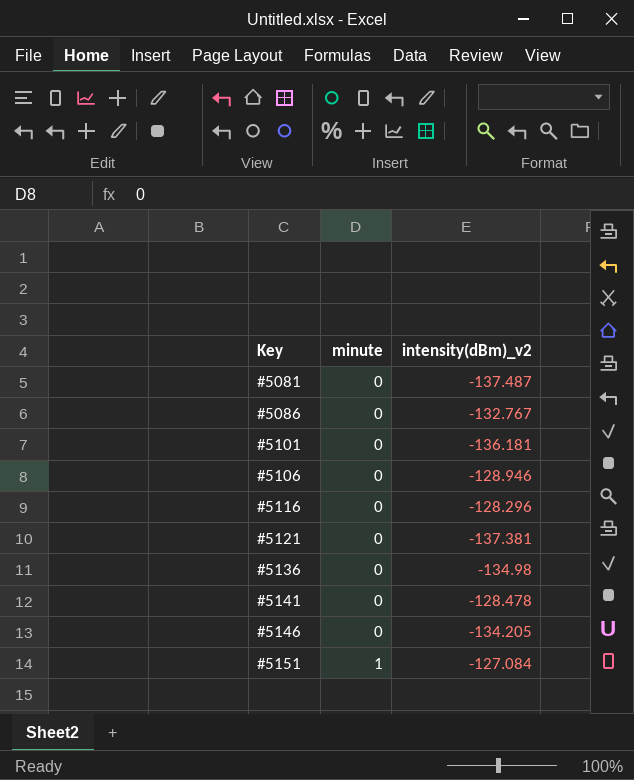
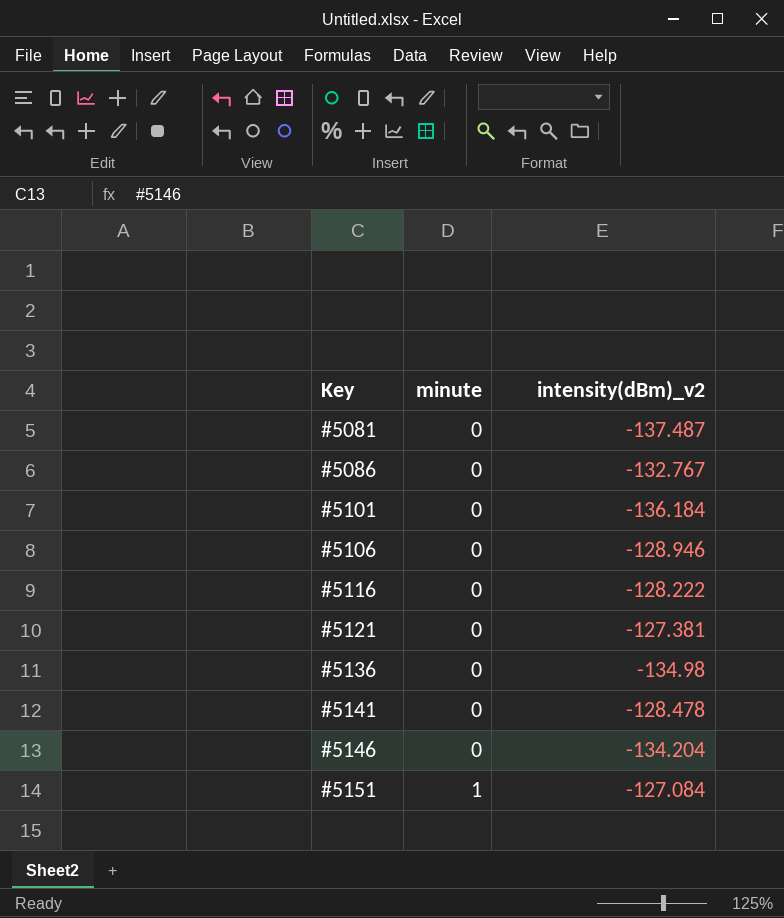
#5101 | intensity(dBm)_v2: -136.181 -> -136.184
#5116 | intensity(dBm)_v2: -128.296 -> -128.222
#5121 | intensity(dBm)_v2: -137.381 -> -127.381
#5146 | intensity(dBm)_v2: -134.205 -> -134.204

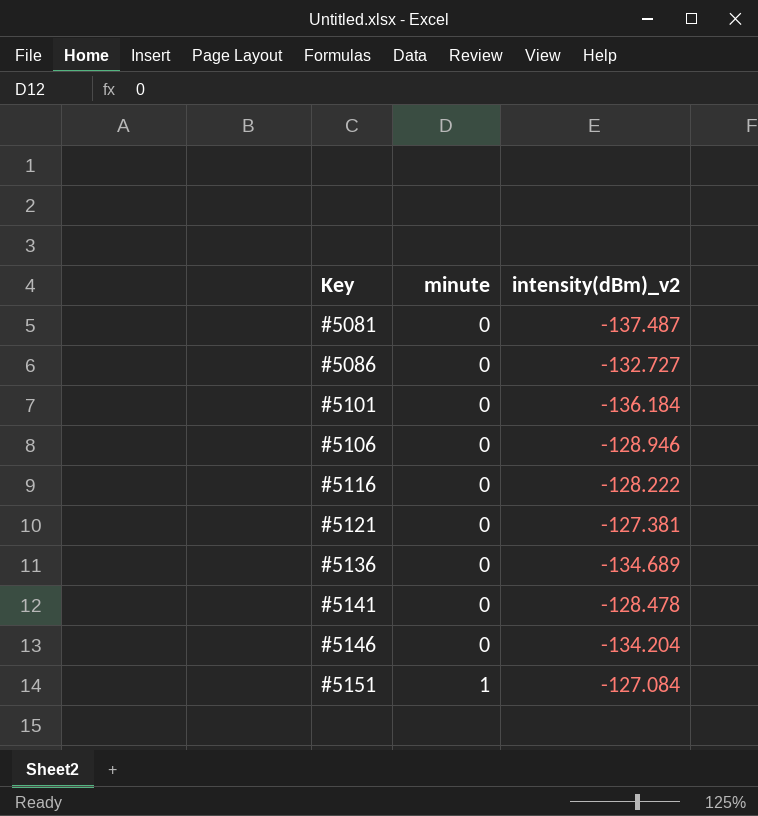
#5086 | intensity(dBm)_v2: -132.767 -> -132.727
#5136 | intensity(dBm)_v2: -134.98 -> -134.689

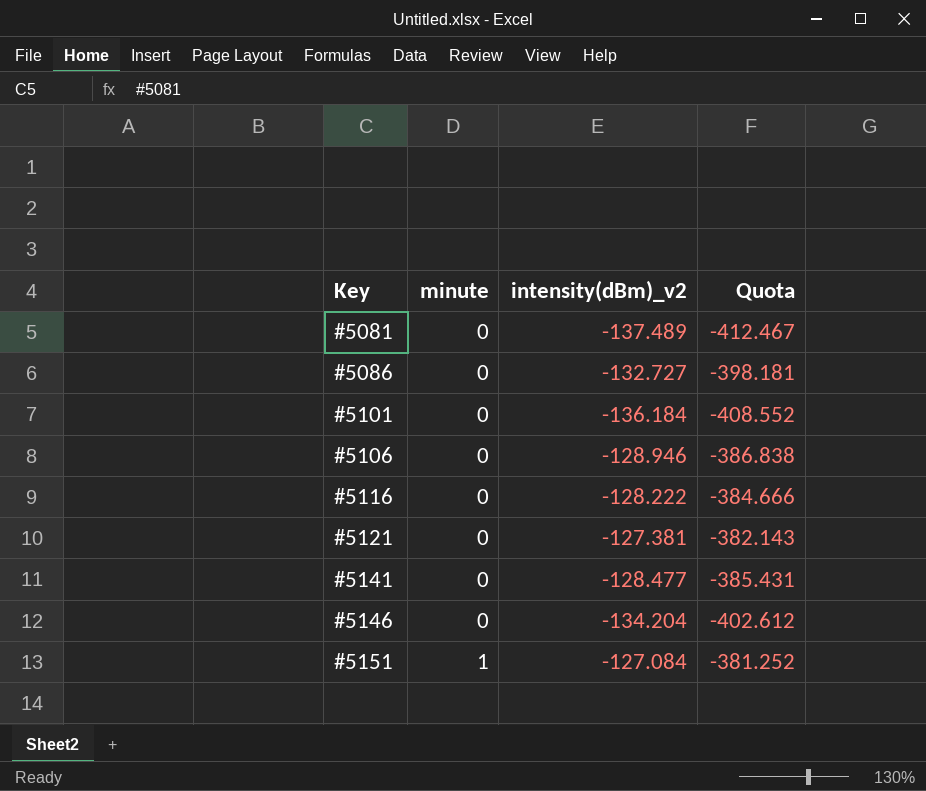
column Quota | formula: none -> [intensity(dBm)_v2] * 3
row #5136: 0 | -134.689 -> none
#5081 | intensity(dBm)_v2: -137.487 -> -137.489
#5141 | intensity(dBm)_v2: -128.478 -> -128.477

